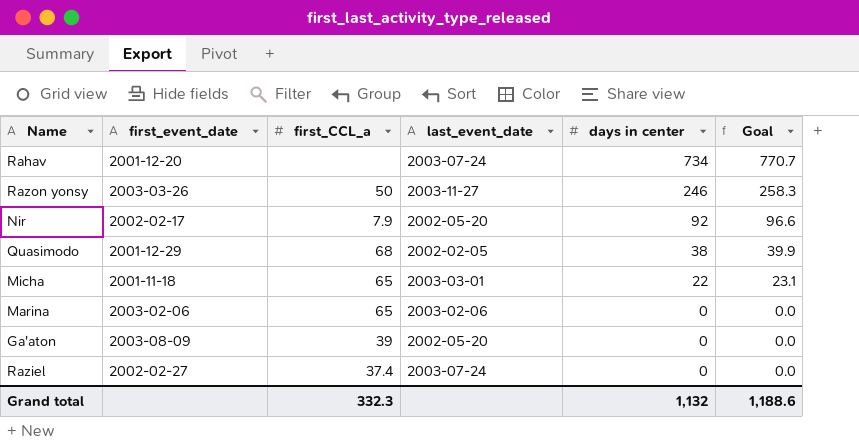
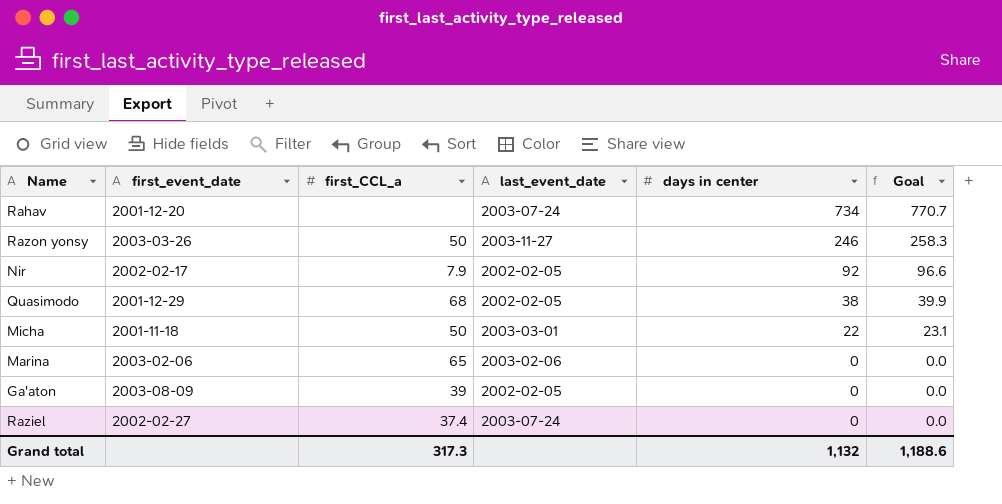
Nir | last_event_date: 2002-05-20 -> 2002-02-05
Micha | first_CCL_a: 65 -> 50
Ga'aton | last_event_date: 2002-05-20 -> 2002-02-05
Grand total | first_CCL_a: 332.3 -> 317.3

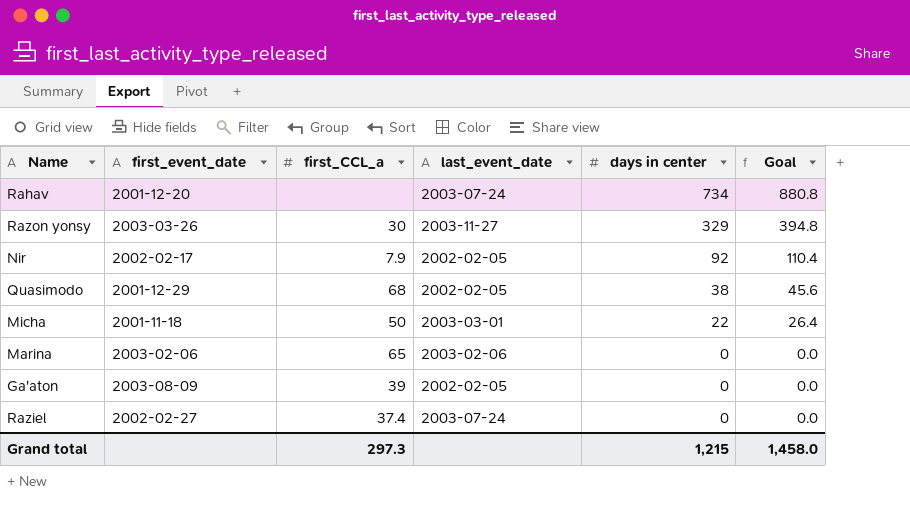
column Goal | formula: [days in center] * 1.05 -> [days in center] * 1.2
Razon yonsy | first_CCL_a: 50 -> 30
Razon yonsy | days in center: 246 -> 329
Grand total | first_CCL_a: 317.3 -> 297.3
Grand total | days in center: 1,132 -> 1,215
Grand total | Goal: 1,188.6 -> 1,458.0

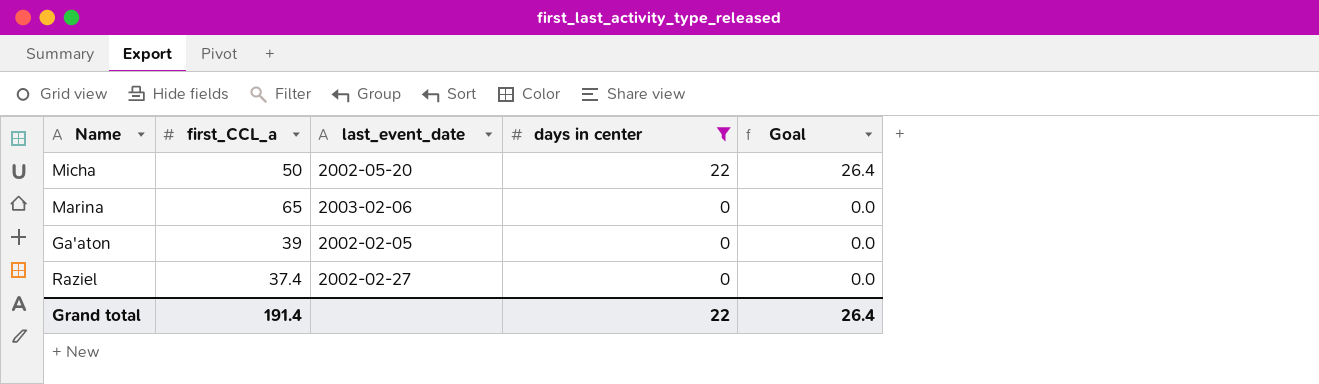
filter: none -> days in center <= 22
column first_event_date | position: 2 -> none
Micha | last_event_date: 2003-03-01 -> 2002-05-20
Raziel | last_event_date: 2003-07-24 -> 2002-02-27
Grand total | first_CCL_a: 297.3 -> 191.4
Grand total | days in center: 1,215 -> 22
Grand total | Goal: 1,458.0 -> 26.4

